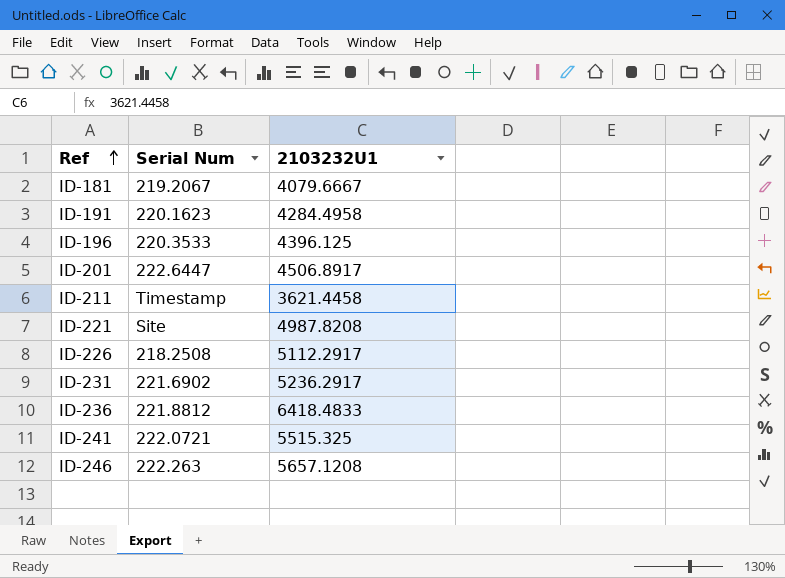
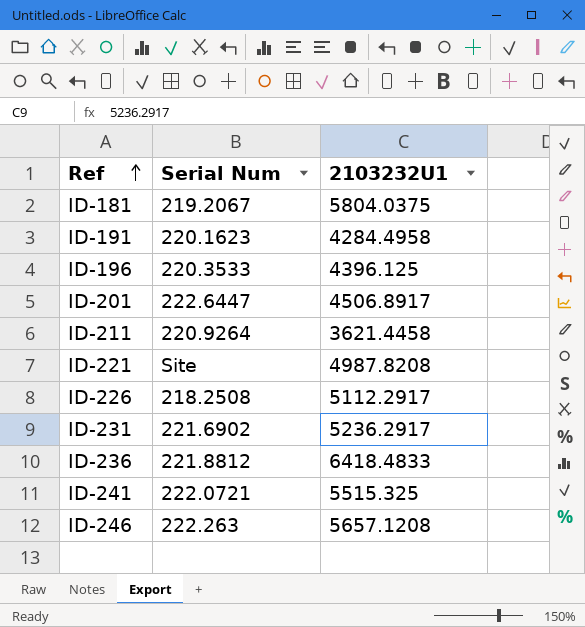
ID-181 | 2103232U1: 4079.6667 -> 5804.0375
ID-211 | Serial Num: Timestamp -> 220.9264

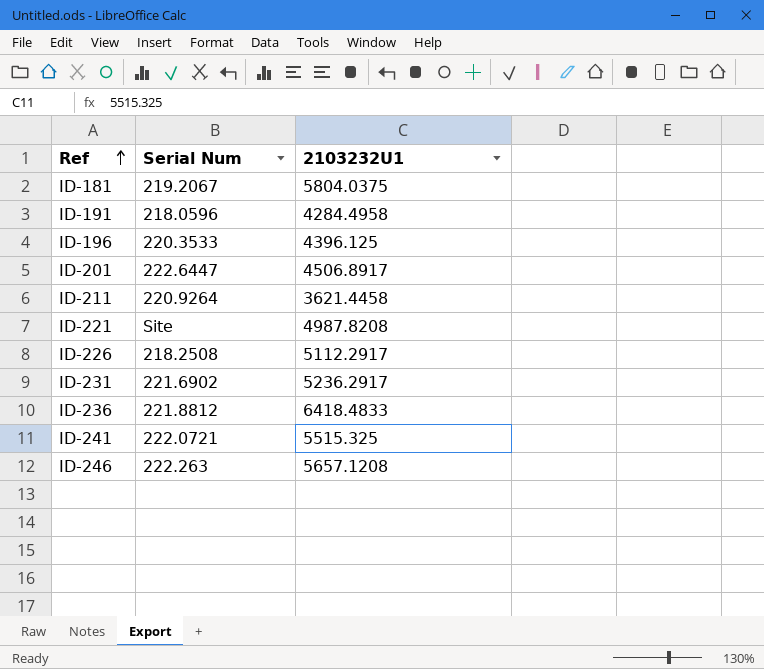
ID-191 | Serial Num: 220.1623 -> 218.0596

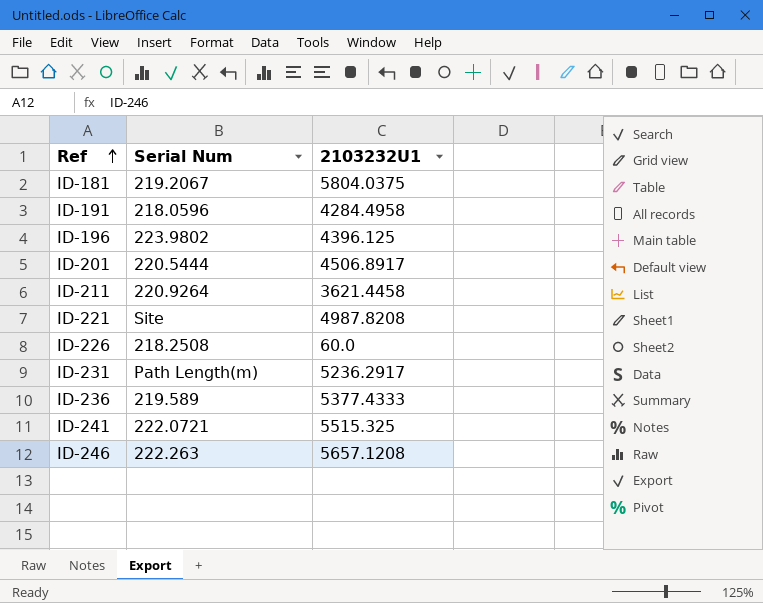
ID-196 | Serial Num: 220.3533 -> 223.9802
ID-201 | Serial Num: 222.6447 -> 220.5444
ID-226 | 2103232U1: 5112.2917 -> 60.0
ID-231 | Serial Num: 221.6902 -> Path Length(m)
ID-236 | Serial Num: 221.8812 -> 219.589
ID-236 | 2103232U1: 6418.4833 -> 5377.4333

